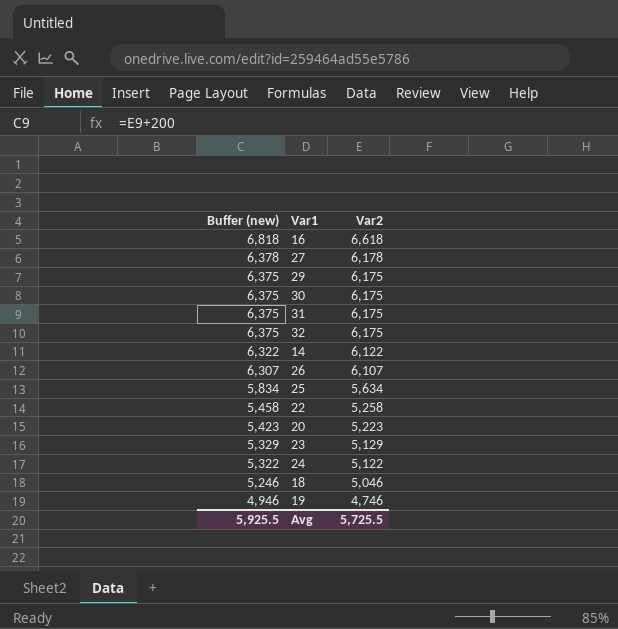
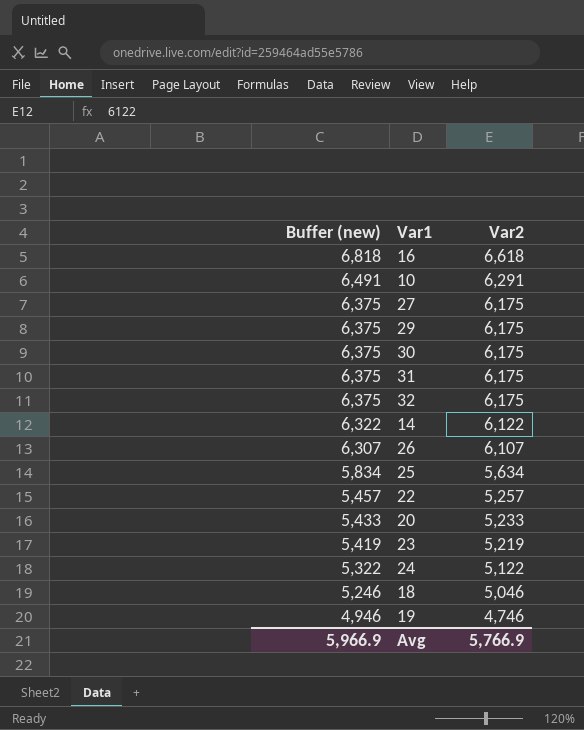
row 10: none -> 6,491 | 6,291
27 | Buffer (new): 6,378 -> 6,375
27 | Var2: 6,178 -> 6,175
22 | Buffer (new): 5,458 -> 5,457
22 | Var2: 5,258 -> 5,257
20 | Buffer (new): 5,423 -> 5,433
20 | Var2: 5,223 -> 5,233
23 | Buffer (new): 5,329 -> 5,419
23 | Var2: 5,129 -> 5,219
Avg | Buffer (new): 5,925.5 -> 5,966.9
Avg | Var2: 5,725.5 -> 5,766.9

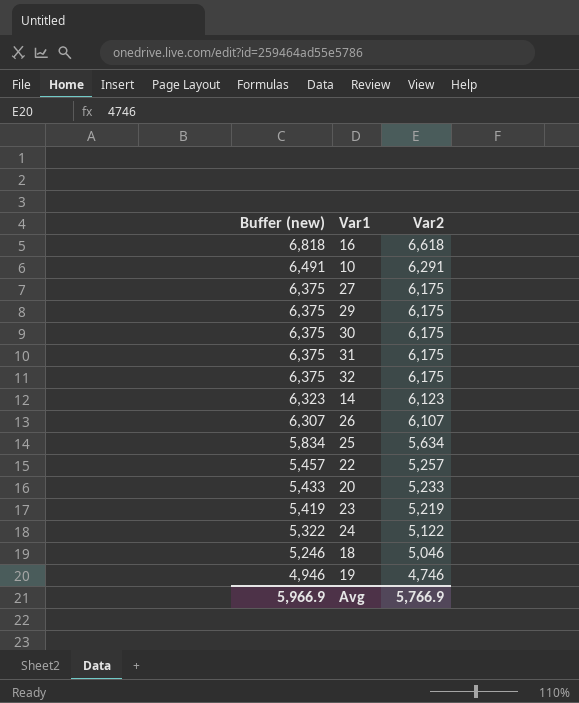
14 | Buffer (new): 6,322 -> 6,323
14 | Var2: 6,122 -> 6,123

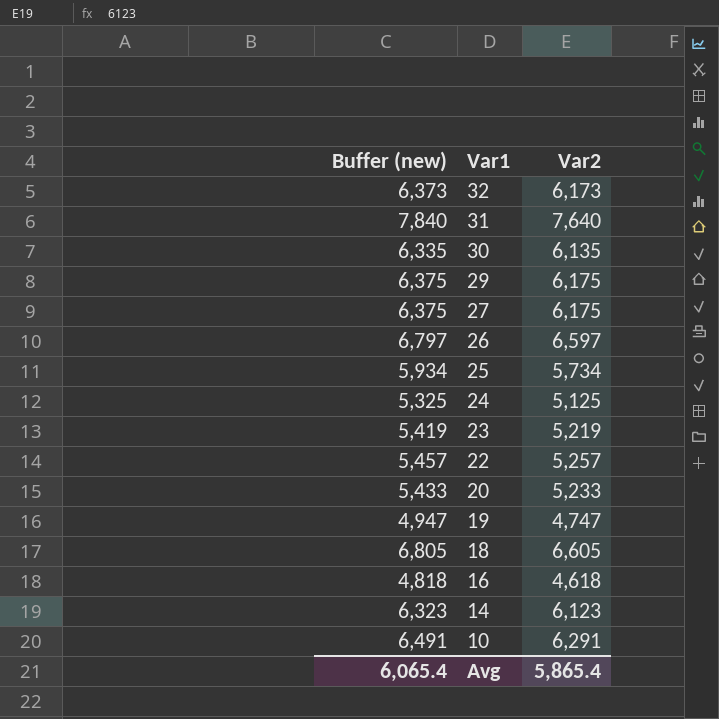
row order: Buffer (new) descending -> Var1 descending
32 | Buffer (new): 6,375 -> 6,373
32 | Var2: 6,175 -> 6,173
31 | Buffer (new): 6,375 -> 7,840
31 | Var2: 6,175 -> 7,640
30 | Buffer (new): 6,375 -> 6,335
30 | Var2: 6,175 -> 6,135
26 | Buffer (new): 6,307 -> 6,797
26 | Var2: 6,107 -> 6,597
25 | Buffer (new): 5,834 -> 5,934
25 | Var2: 5,634 -> 5,734
24 | Buffer (new): 5,322 -> 5,325
24 | Var2: 5,122 -> 5,125
19 | Buffer (new): 4,946 -> 4,947
19 | Var2: 4,746 -> 4,747
18 | Buffer (new): 5,246 -> 6,805
18 | Var2: 5,046 -> 6,605
16 | Buffer (new): 6,818 -> 4,818
16 | Var2: 6,618 -> 4,618
Avg | Buffer (new): 5,966.9 -> 6,065.4
Avg | Var2: 5,766.9 -> 5,865.4

